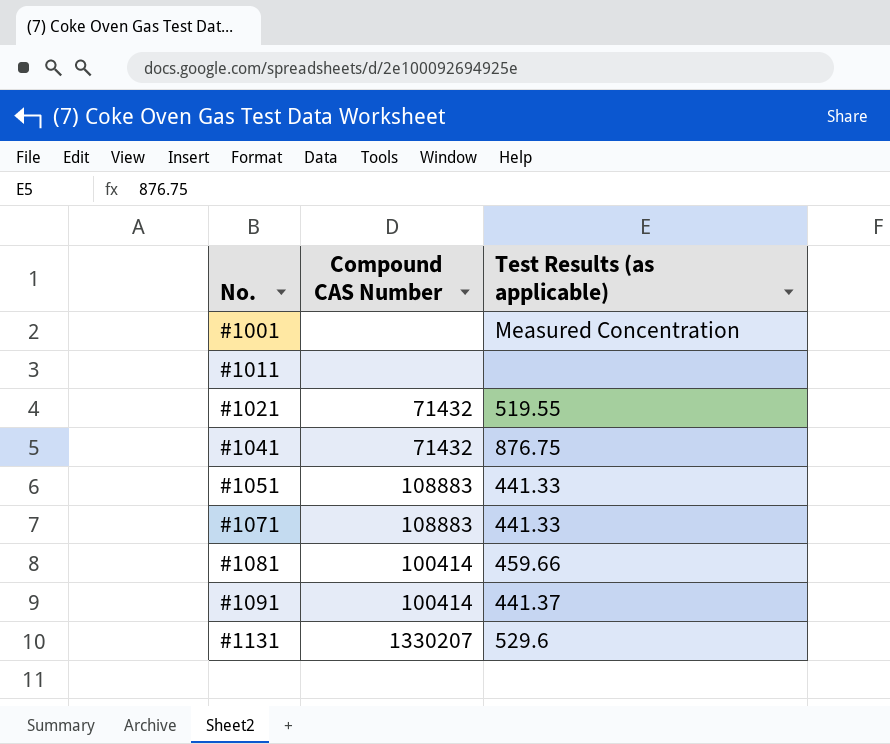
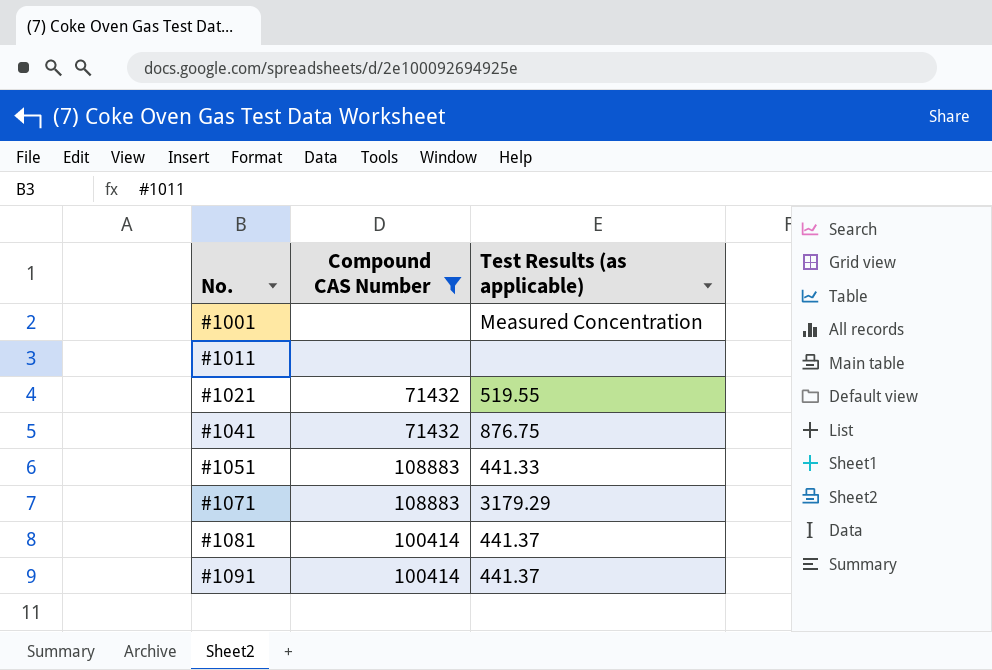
filter: none -> Compound CAS Number != 1330207
#1071 | Test Results (as applicable): 441.33 -> 3179.29
#1081 | Test Results (as applicable): 459.66 -> 441.37

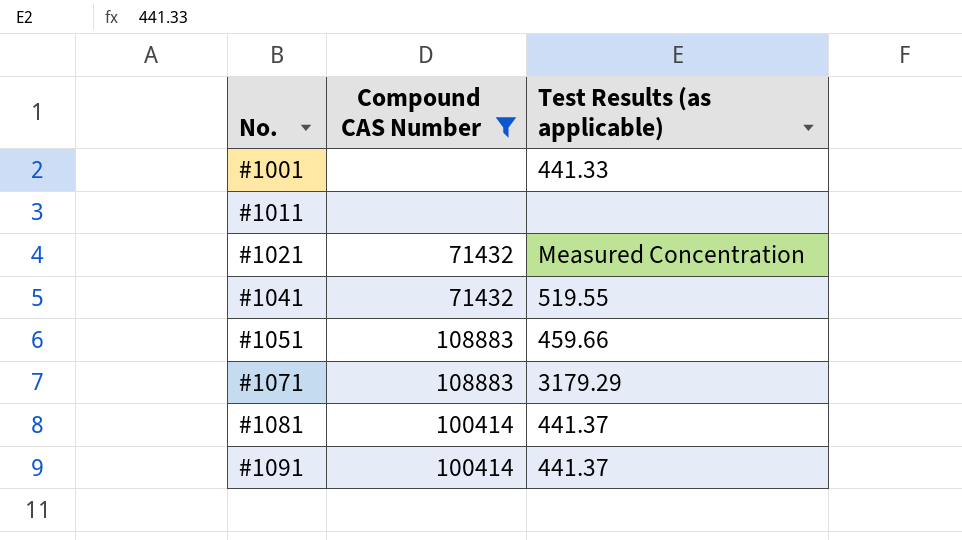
#1001 | Test Results (as applicable): Measured Concentration -> 441.33
#1021 | Test Results (as applicable): 519.55 -> Measured Concentration
#1041 | Test Results (as applicable): 876.75 -> 519.55
#1051 | Test Results (as applicable): 441.33 -> 459.66

